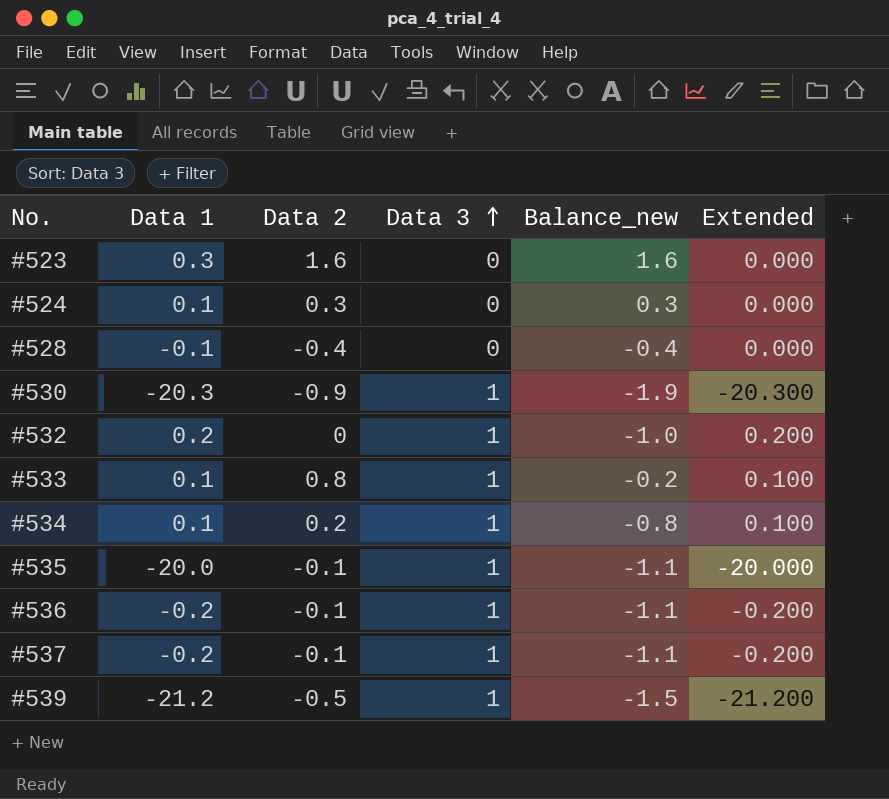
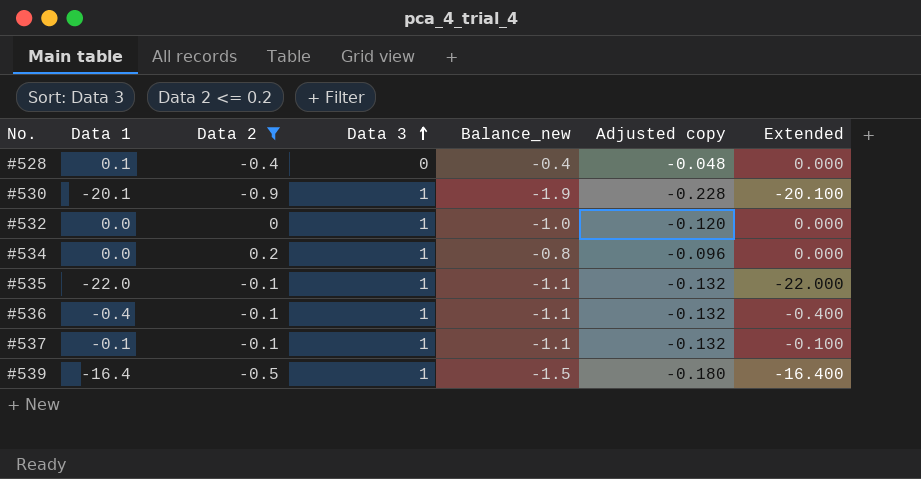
filter: none -> Data 2 <= 0.2
column Adjusted copy | formula: none -> [Balance_new] * 0.12
#528 | Data 1: -0.1 -> 0.1
#530 | Data 1: -20.3 -> -20.1
#530 | Extended: -20.300 -> -20.100
#532 | Data 1: 0.2 -> 0.0
#532 | Extended: 0.200 -> 0.000
#534 | Data 1: 0.1 -> 0.0
#534 | Extended: 0.100 -> 0.000
#535 | Data 1: -20.0 -> -22.0
#535 | Extended: -20.000 -> -22.000
#536 | Data 1: -0.2 -> -0.4
#536 | Extended: -0.200 -> -0.400
#537 | Data 1: -0.2 -> -0.1
#537 | Extended: -0.200 -> -0.100
#539 | Data 1: -21.2 -> -16.4
#539 | Extended: -21.200 -> -16.400

